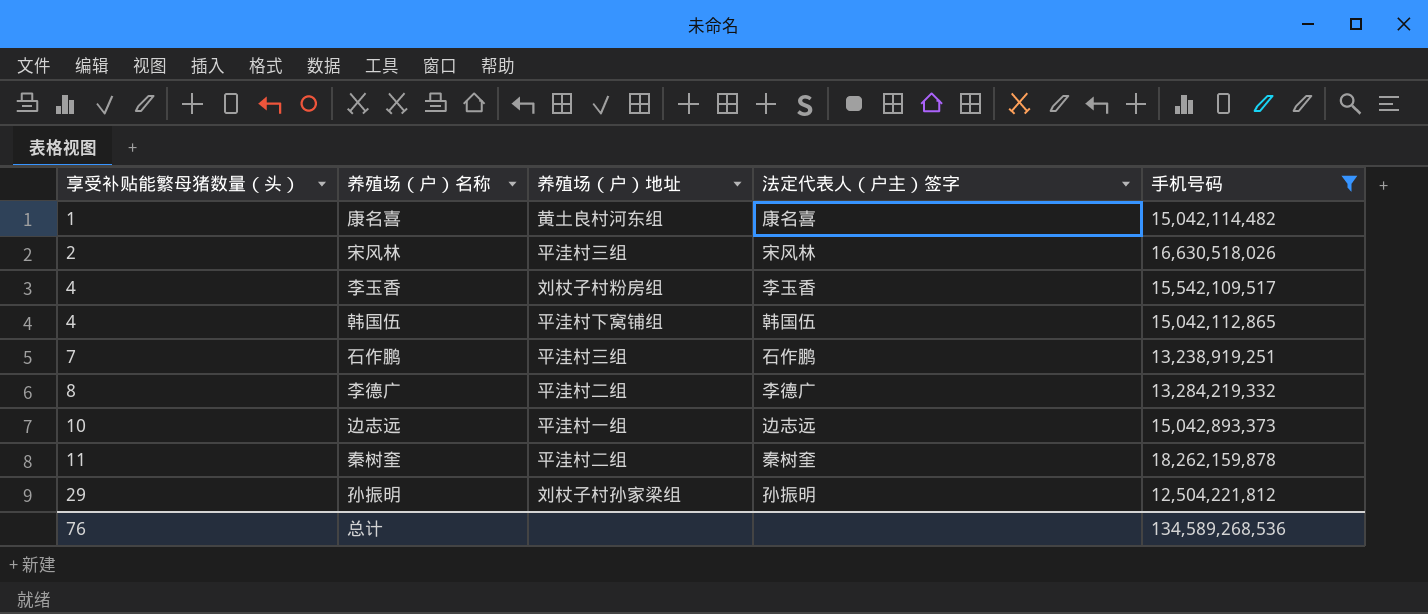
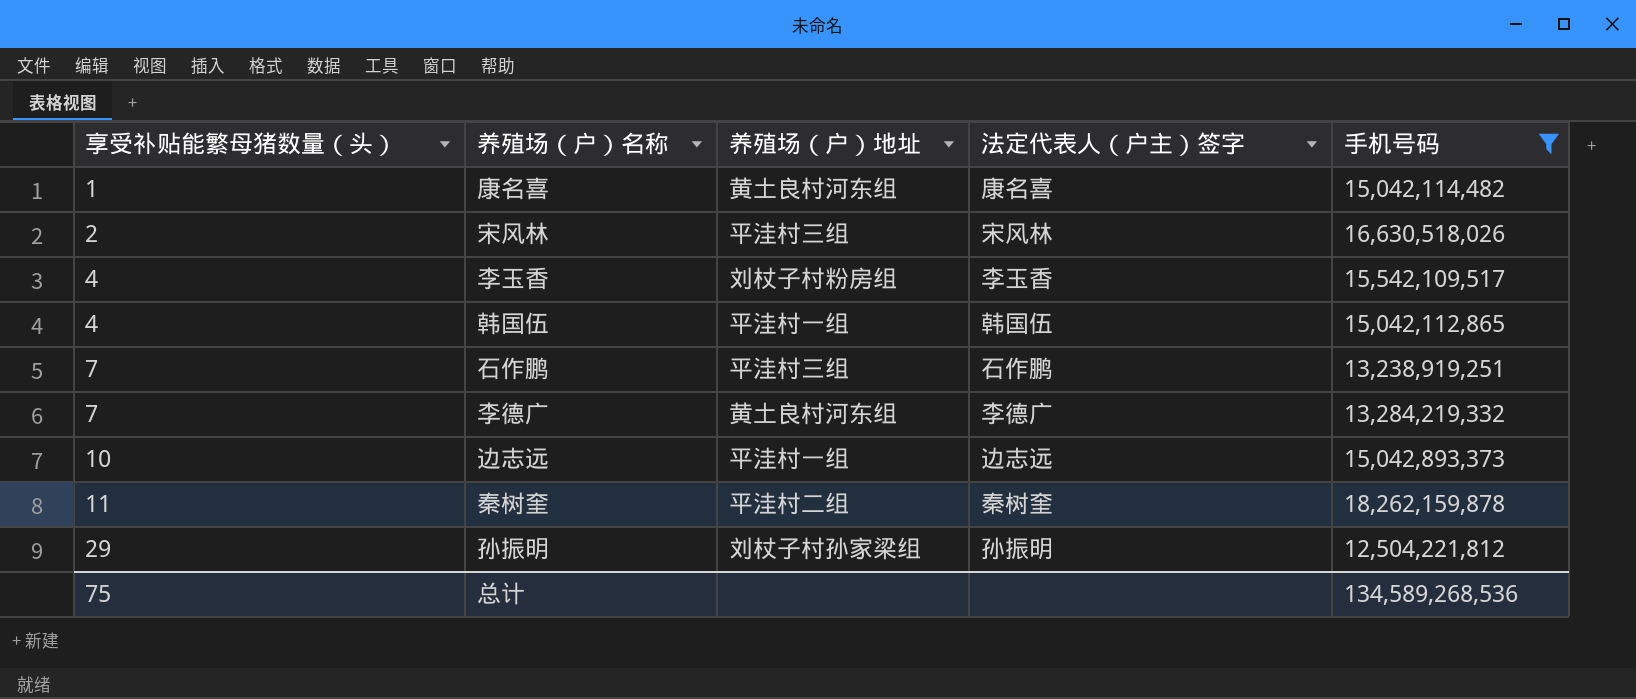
韩国伍 | 养殖场（户）地址: 平洼村下窝铺组 -> 平洼村一组
李德广 | 享受补贴能繁母猪数量（头）: 8 -> 7
李德广 | 养殖场（户）地址: 平洼村二组 -> 黄土良村河东组
总计 | 享受补贴能繁母猪数量（头）: 76 -> 75

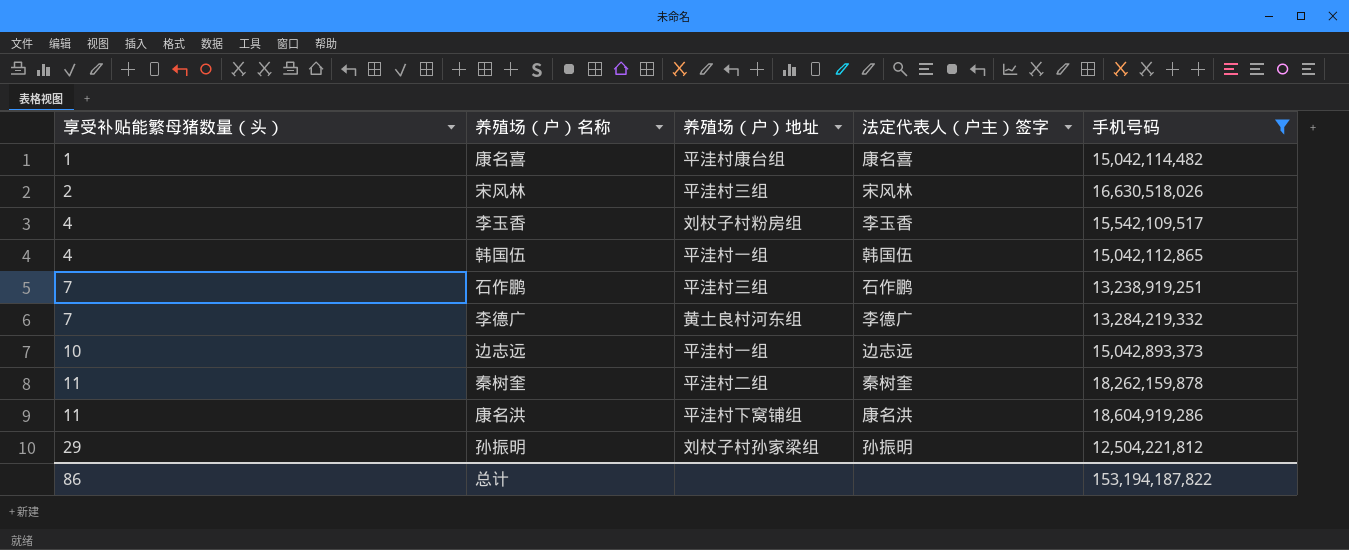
康名喜 | 养殖场（户）地址: 黄土良村河东组 -> 平洼村康台组
row 康名洪: none -> 11 | 平洼村下窝铺组 | 康名洪 | 18,604,919,286
总计 | 享受补贴能繁母猪数量（头）: 75 -> 86
总计 | 手机号码: 134,589,268,536 -> 153,194,187,822

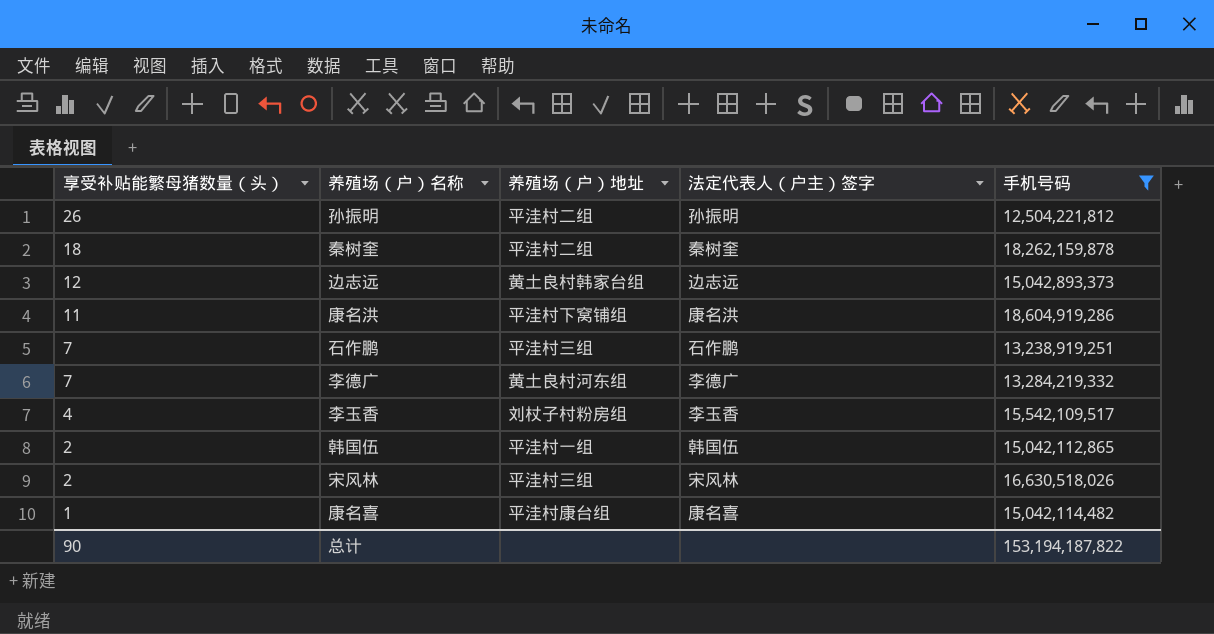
row order: 享受补贴能繁母猪数量（头） ascending -> 享受补贴能繁母猪数量（头） descending
孙振明 | 享受补贴能繁母猪数量（头）: 29 -> 26
孙振明 | 养殖场（户）地址: 刘杖子村孙家梁组 -> 平洼村二组
秦树奎 | 享受补贴能繁母猪数量（头）: 11 -> 18
边志远 | 享受补贴能繁母猪数量（头）: 10 -> 12
边志远 | 养殖场（户）地址: 平洼村一组 -> 黄土良村韩家台组
韩国伍 | 享受补贴能繁母猪数量（头）: 4 -> 2
总计 | 享受补贴能繁母猪数量（头）: 86 -> 90

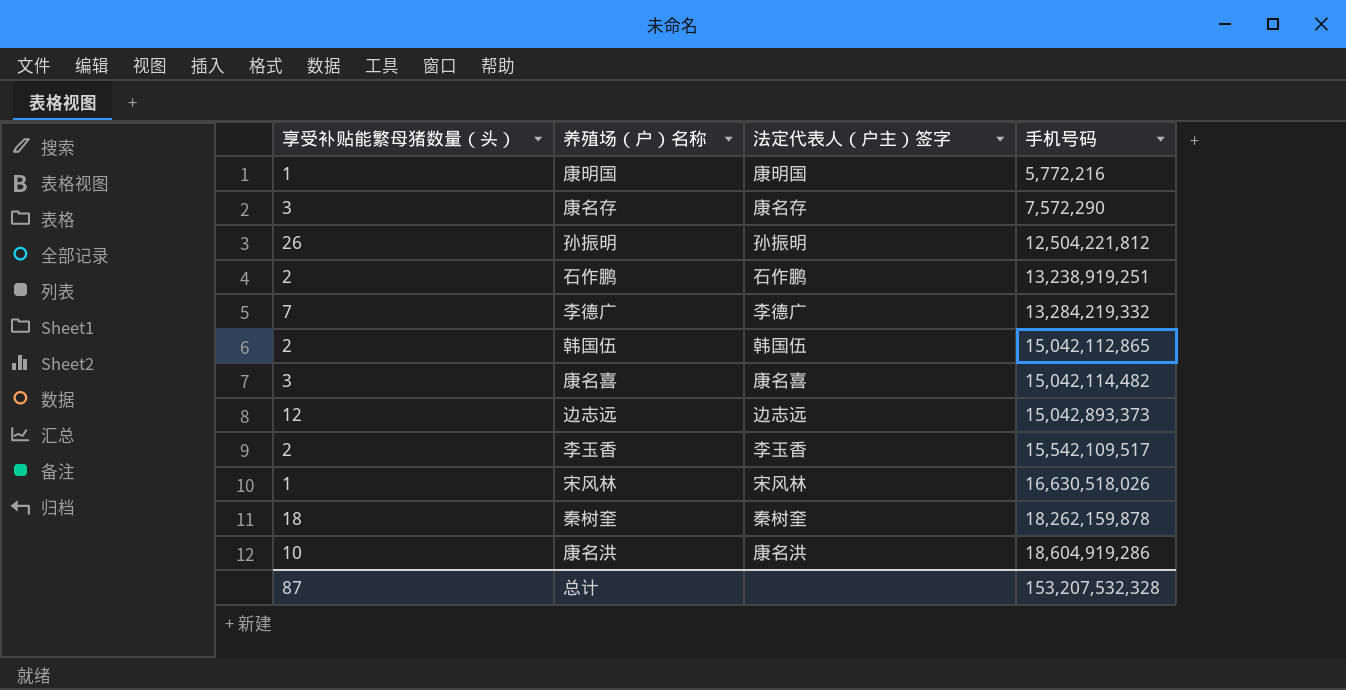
filter: 手机号码 >= 12,504,221,812 -> none
row order: 享受补贴能繁母猪数量（头） descending -> 手机号码 ascending
column 养殖场（户）地址 | position: 3 -> none
石作鹏 | 享受补贴能繁母猪数量（头）: 7 -> 2
康名喜 | 享受补贴能繁母猪数量（头）: 1 -> 3
李玉香 | 享受补贴能繁母猪数量（头）: 4 -> 2
宋风林 | 享受补贴能繁母猪数量（头）: 2 -> 1
康名洪 | 享受补贴能繁母猪数量（头）: 11 -> 10
总计 | 享受补贴能繁母猪数量（头）: 90 -> 87
总计 | 手机号码: 153,194,187,822 -> 153,207,532,328

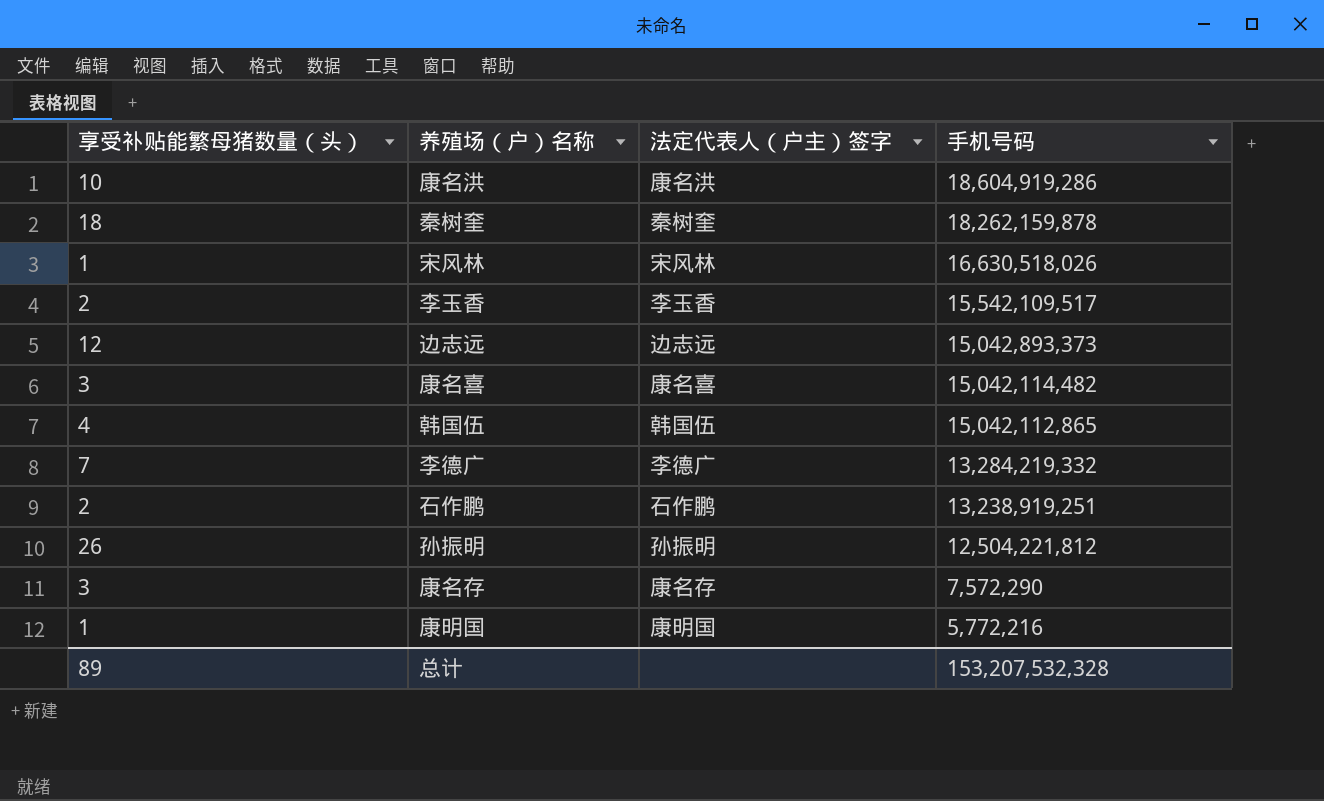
row order: 手机号码 ascending -> 手机号码 descending
韩国伍 | 享受补贴能繁母猪数量（头）: 2 -> 4
总计 | 享受补贴能繁母猪数量（头）: 87 -> 89

